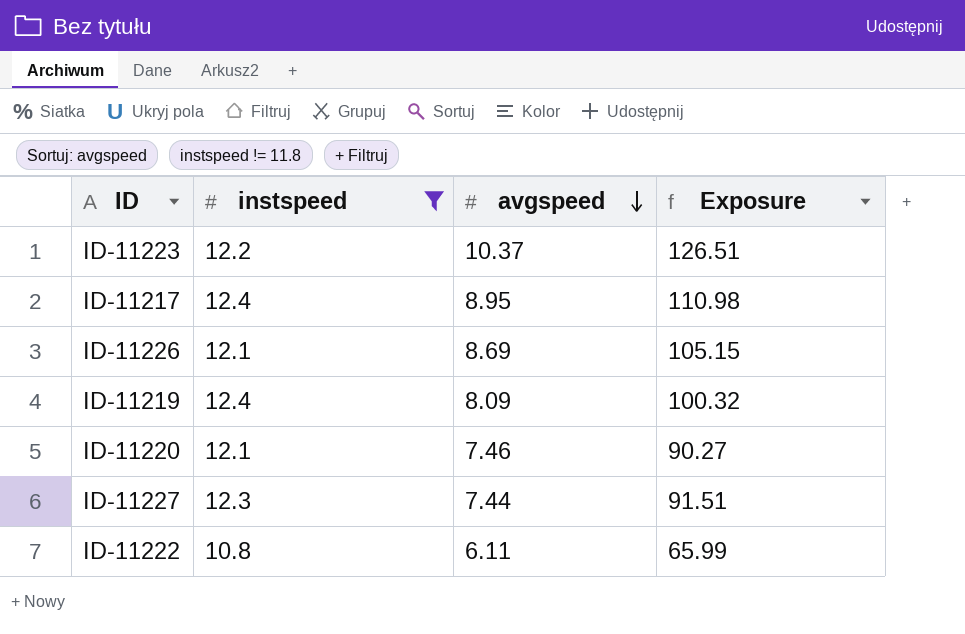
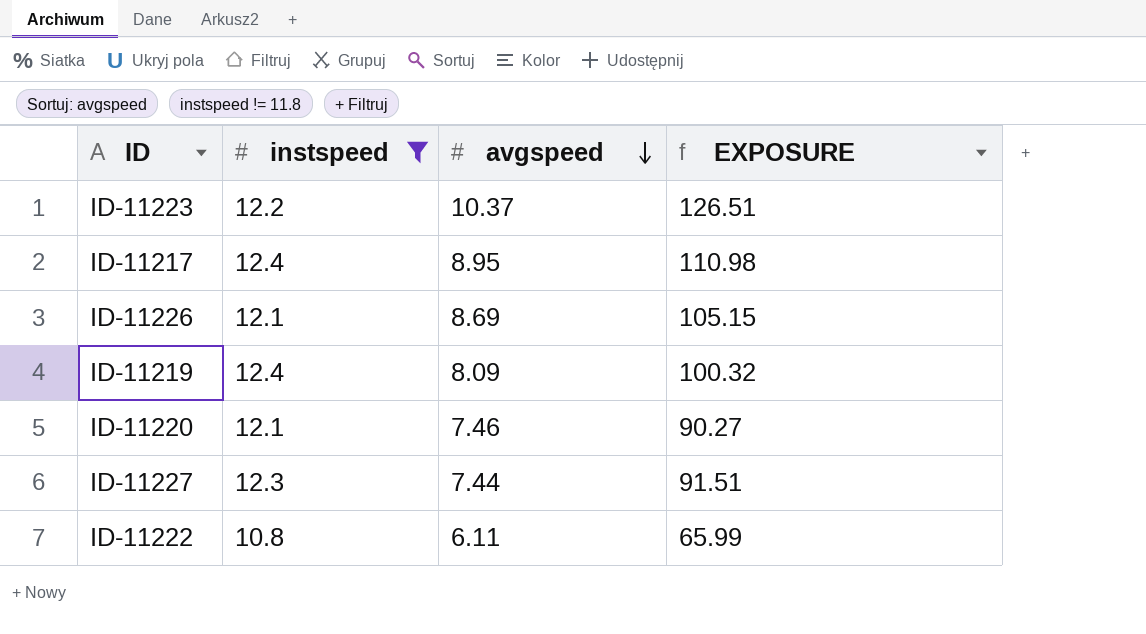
column name: Exposure -> EXPOSURE

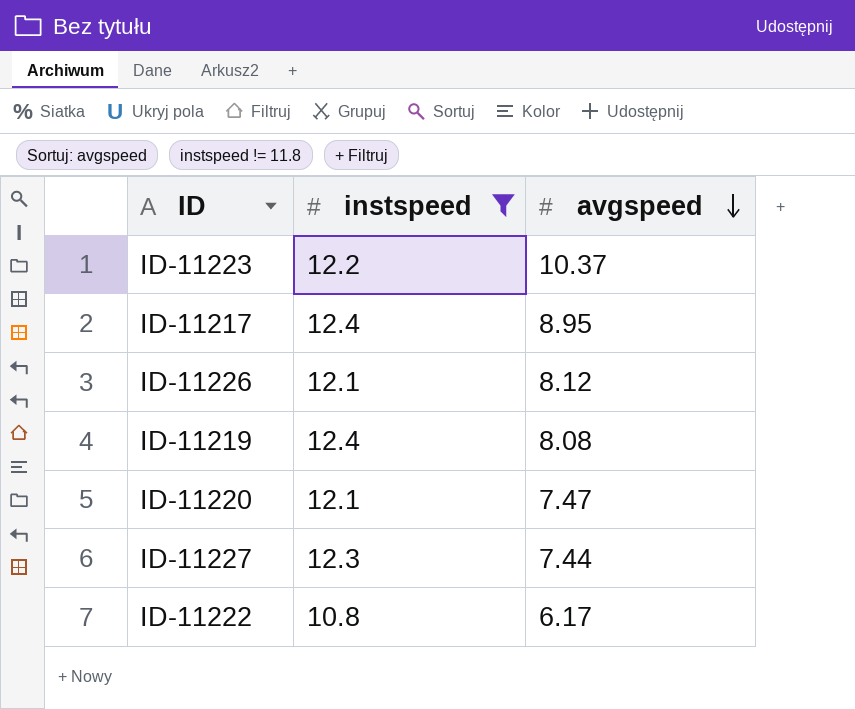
column EXPOSURE | formula: [instspeed] * [avgspeed] -> none
ID-11226 | avgspeed: 8.69 -> 8.12
ID-11219 | avgspeed: 8.09 -> 8.08
ID-11220 | avgspeed: 7.46 -> 7.47
ID-11222 | avgspeed: 6.11 -> 6.17

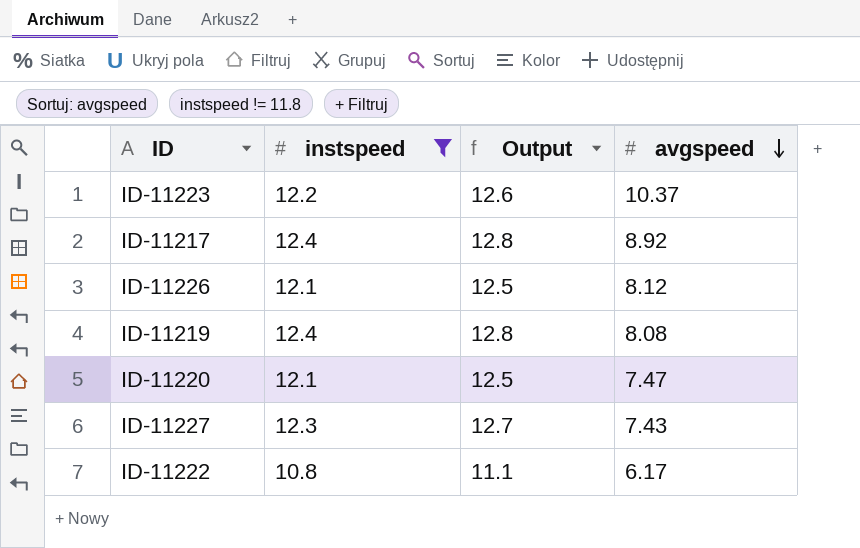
column Output | formula: none -> [instspeed] * 1.03
ID-11217 | avgspeed: 8.95 -> 8.92
ID-11227 | avgspeed: 7.44 -> 7.43

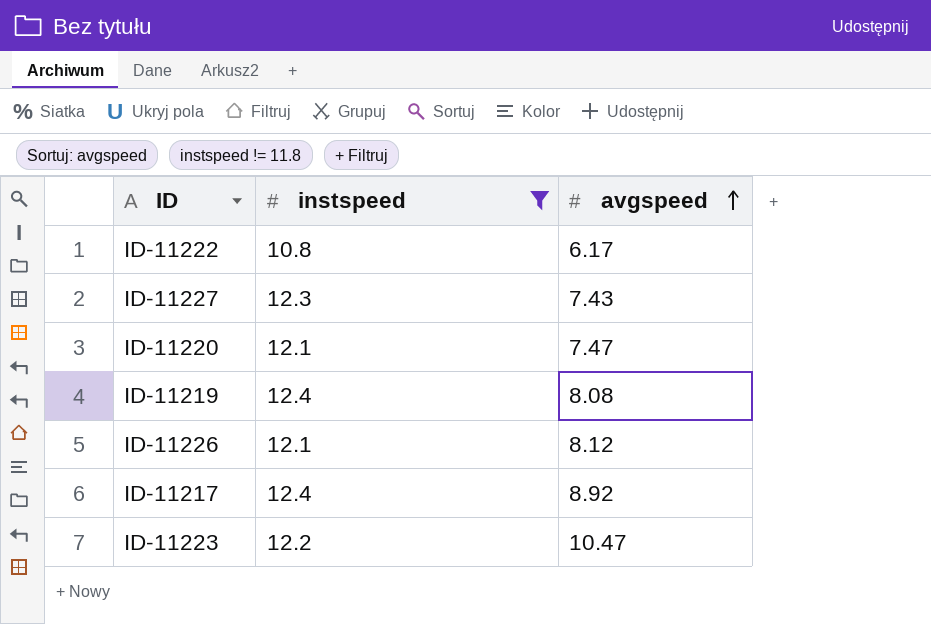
row order: avgspeed descending -> avgspeed ascending
column Output | formula: [instspeed] * 1.03 -> none
ID-11223 | avgspeed: 10.37 -> 10.47

